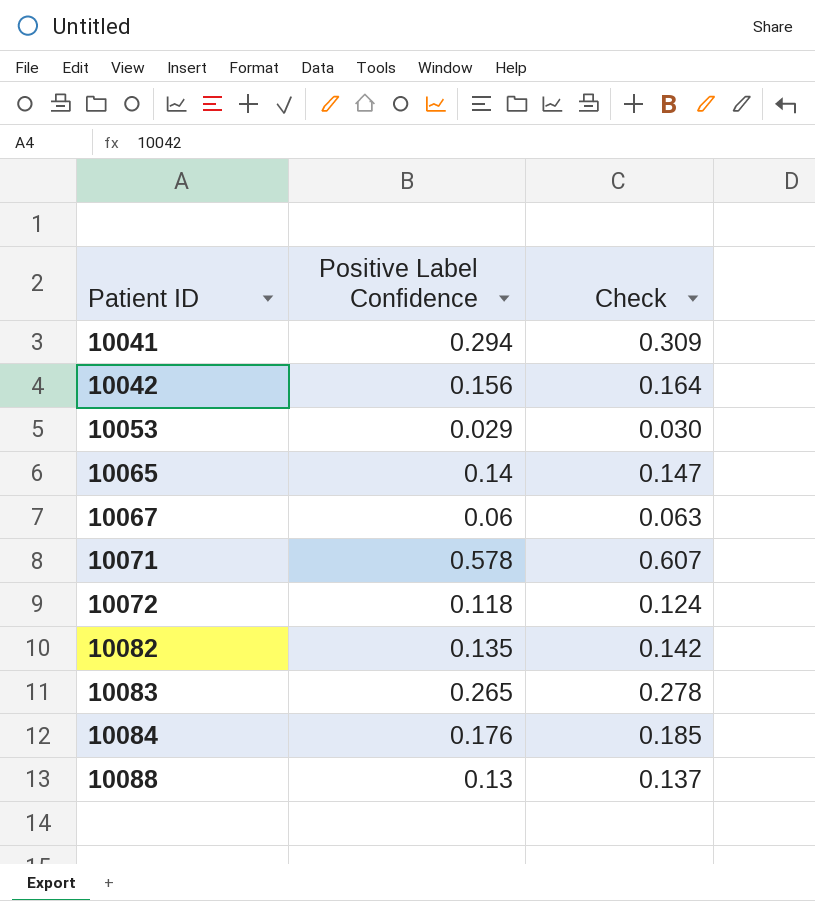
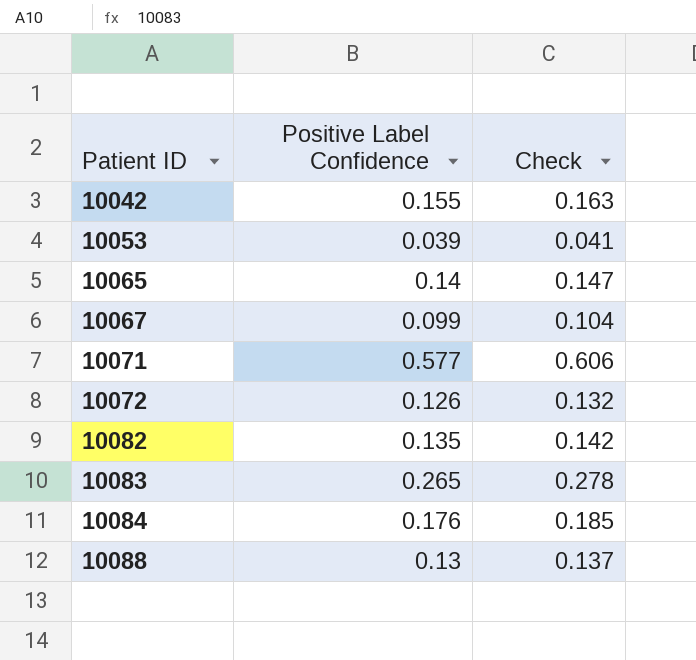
row 10041: 0.294 | 0.309 -> none
10042 | Positive Label Confidence: 0.156 -> 0.155
10042 | Check: 0.164 -> 0.163
10053 | Positive Label Confidence: 0.029 -> 0.039
10053 | Check: 0.030 -> 0.041
10067 | Positive Label Confidence: 0.06 -> 0.099
10067 | Check: 0.063 -> 0.104
10071 | Positive Label Confidence: 0.578 -> 0.577
10071 | Check: 0.607 -> 0.606
10072 | Positive Label Confidence: 0.118 -> 0.126
10072 | Check: 0.124 -> 0.132

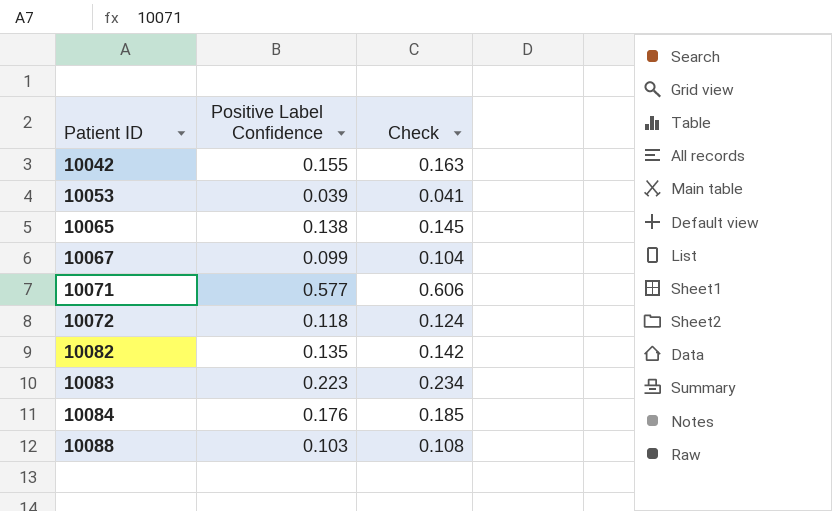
10065 | Positive Label Confidence: 0.14 -> 0.138
10065 | Check: 0.147 -> 0.145
10072 | Positive Label Confidence: 0.126 -> 0.118
10072 | Check: 0.132 -> 0.124
10083 | Positive Label Confidence: 0.265 -> 0.223
10083 | Check: 0.278 -> 0.234
10088 | Positive Label Confidence: 0.13 -> 0.103
10088 | Check: 0.137 -> 0.108

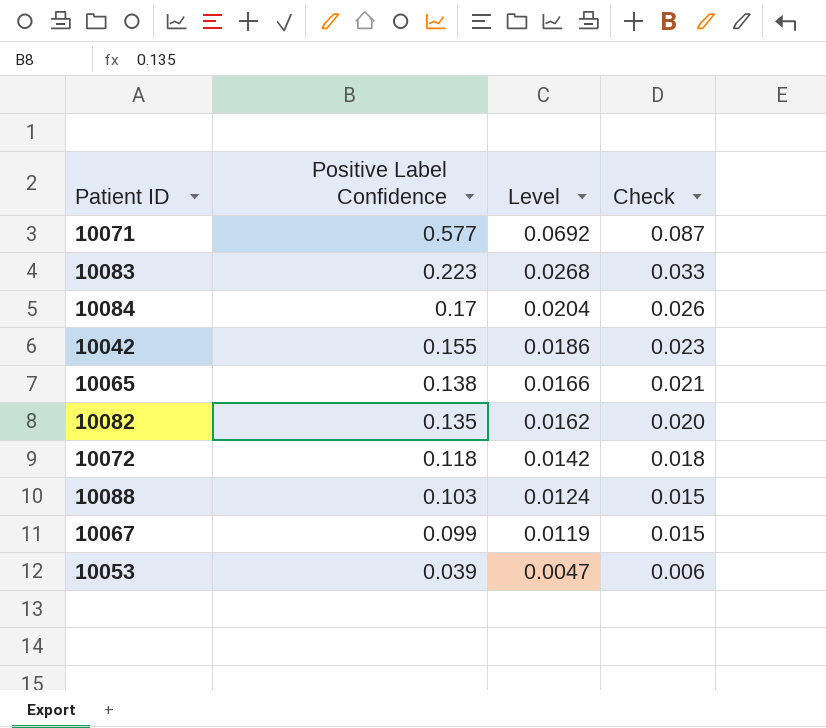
row order: Patient ID ascending -> Positive Label Confidence descending
column Level | formula: none -> [Positive Label Confidence] * 0.12
column Check | formula: [Positive Label Confidence] * 1.05 -> [Positive Label Confidence] * 0.15
10084 | Positive Label Confidence: 0.176 -> 0.17

